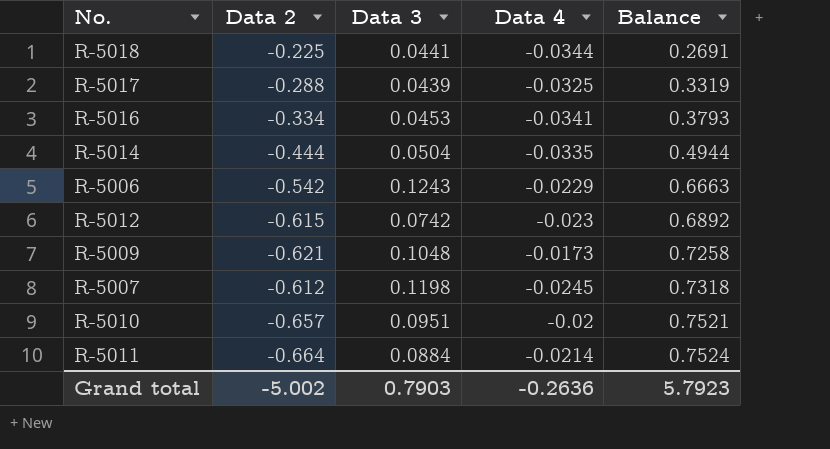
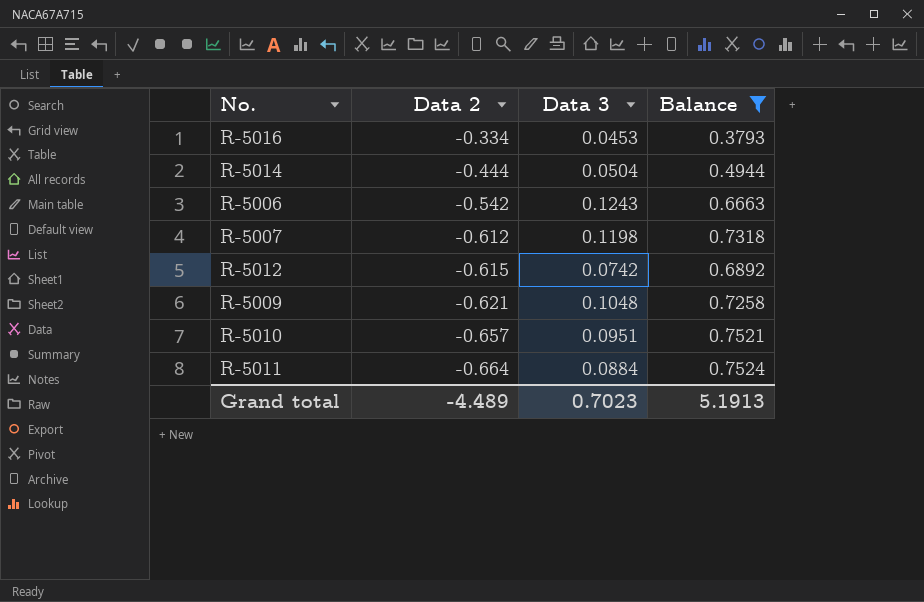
filter: none -> Balance >= 0.3793
row order: Balance ascending -> Data 2 descending
column Data 4 | position: 4 -> none
Grand total | Data 2: -5.002 -> -4.489
Grand total | Data 3: 0.7903 -> 0.7023
Grand total | Balance: 5.7923 -> 5.1913

